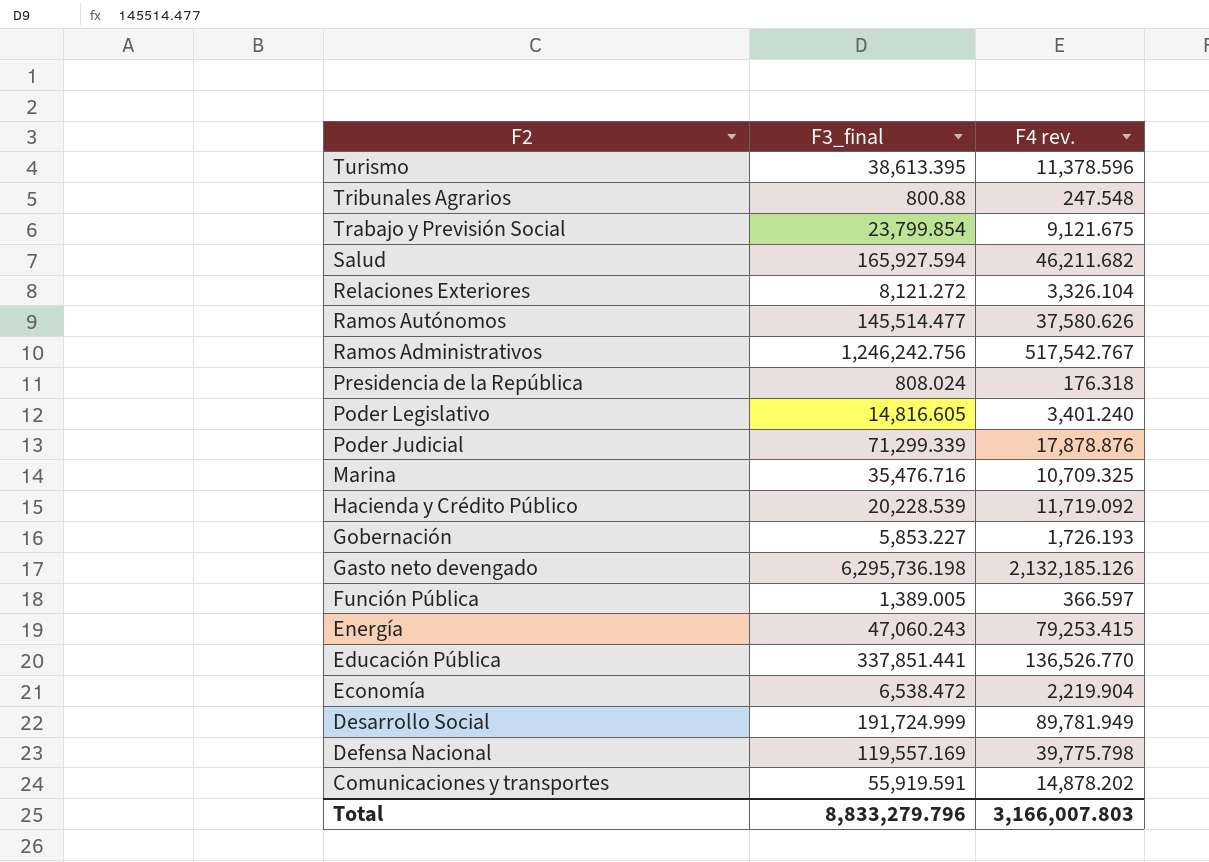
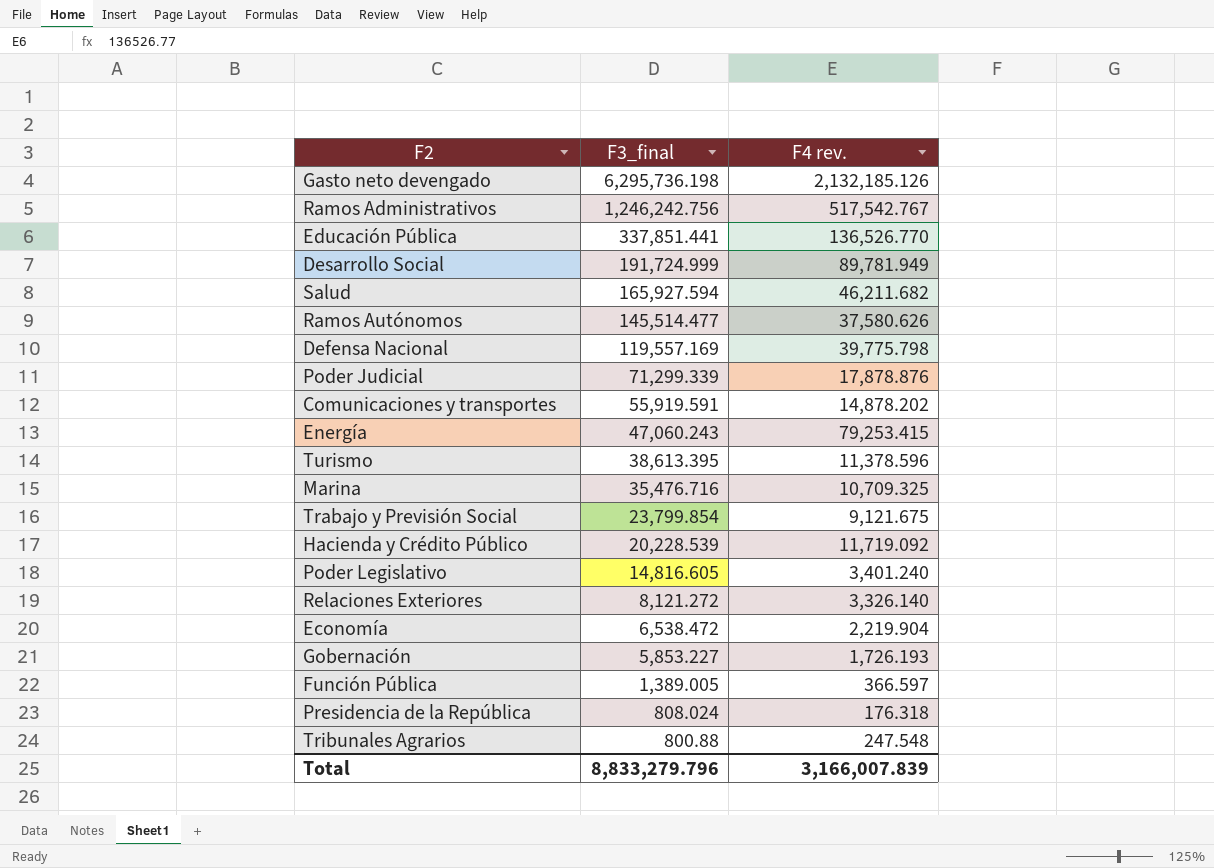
row order: F2 descending -> F3_final descending
Relaciones Exteriores | F4 rev.: 3,326.104 -> 3,326.140
Total | F4 rev.: 3,166,007.803 -> 3,166,007.839

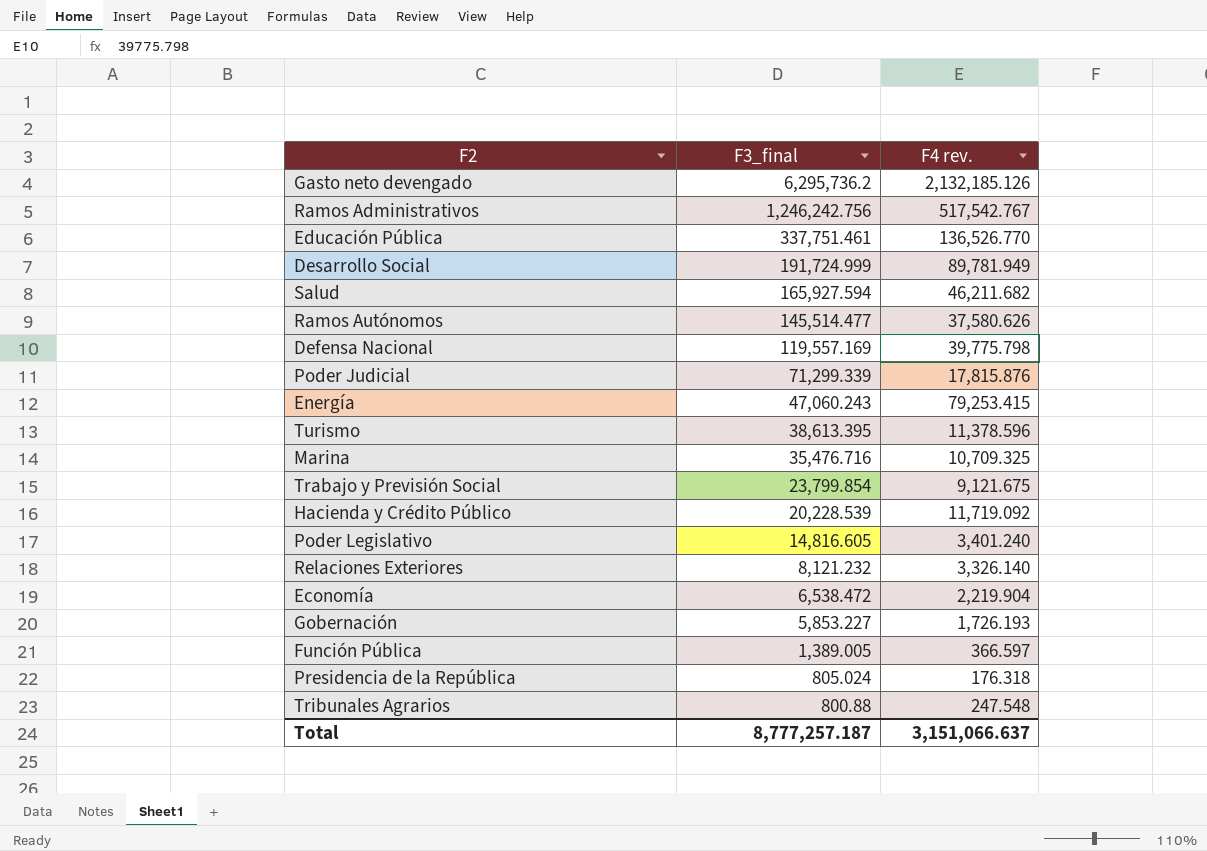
row Comunicaciones y transportes: 55,919.591 | 14,878.202 -> none
Gasto neto devengado | F3_final: 6,295,736.198 -> 6,295,736.2
Educación Pública | F3_final: 337,851.441 -> 337,751.461
Poder Judicial | F4 rev.: 17,878.876 -> 17,815.876
Relaciones Exteriores | F3_final: 8,121.272 -> 8,121.232
Presidencia de la República | F3_final: 808.024 -> 805.024
Total | F3_final: 8,833,279.796 -> 8,777,257.187
Total | F4 rev.: 3,166,007.839 -> 3,151,066.637

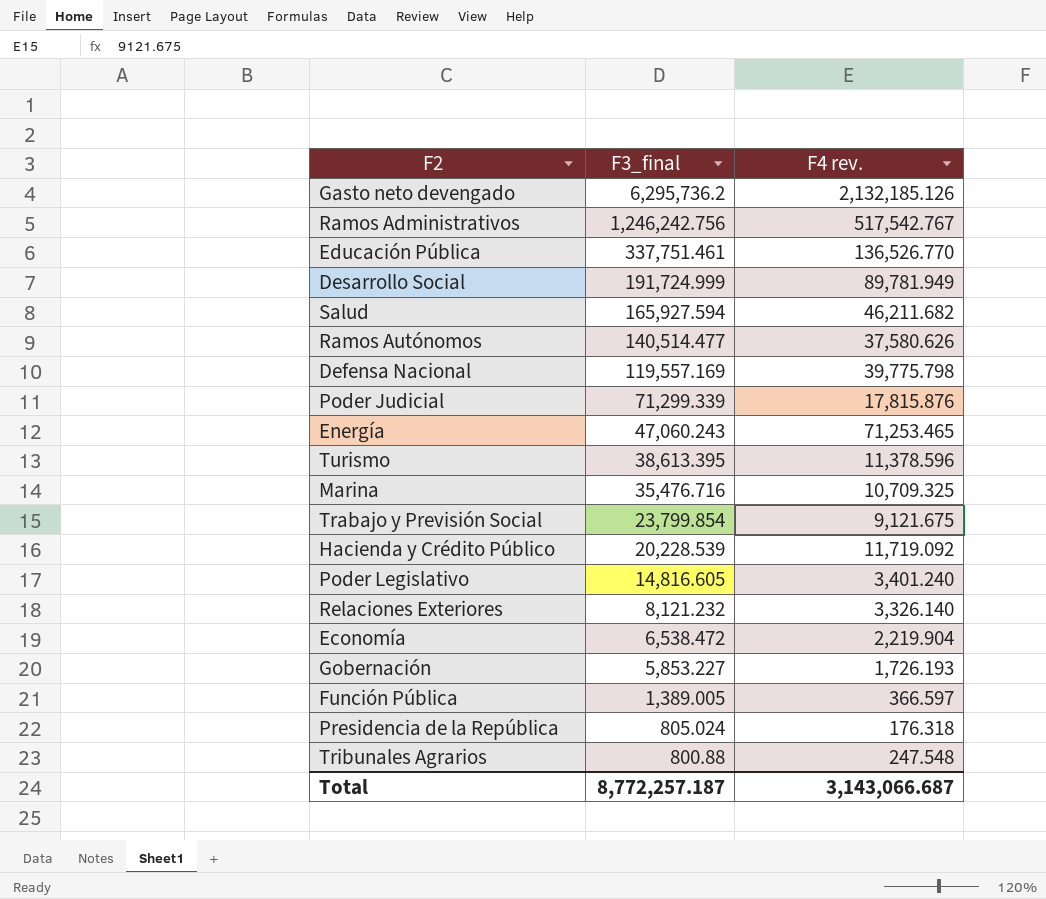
Ramos Autónomos | F3_final: 145,514.477 -> 140,514.477
Energía | F4 rev.: 79,253.415 -> 71,253.465
Total | F3_final: 8,777,257.187 -> 8,772,257.187
Total | F4 rev.: 3,151,066.637 -> 3,143,066.687

